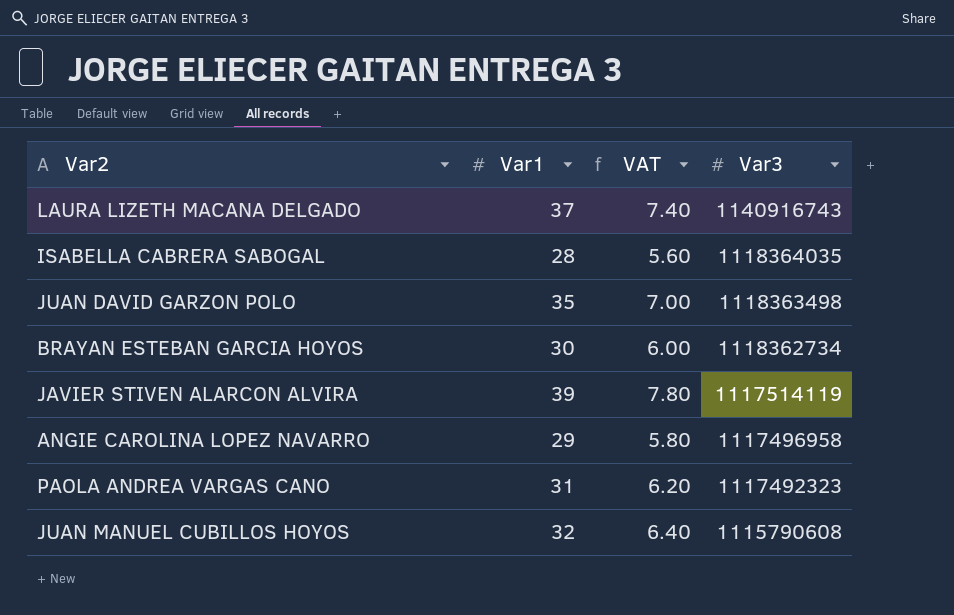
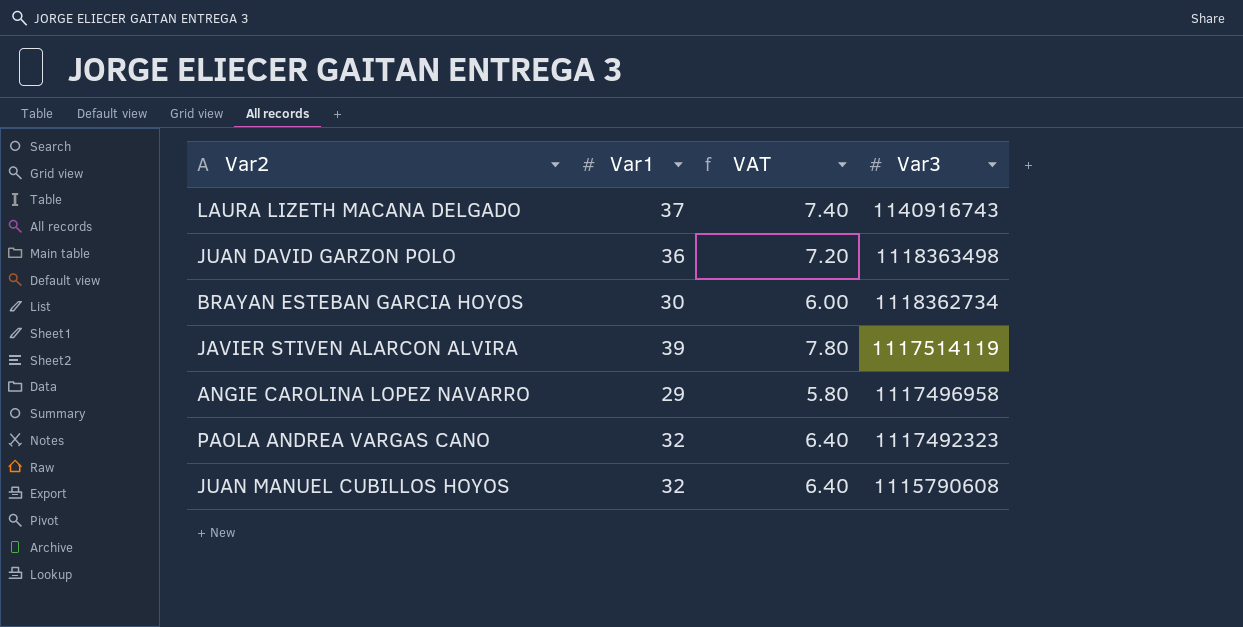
row ISABELLA CABRERA SABOGAL: 28 | 5.60 | 1118364035 -> none
JUAN DAVID GARZON POLO | Var1: 35 -> 36
JUAN DAVID GARZON POLO | VAT: 7.00 -> 7.20
PAOLA ANDREA VARGAS CANO | Var1: 31 -> 32
PAOLA ANDREA VARGAS CANO | VAT: 6.20 -> 6.40

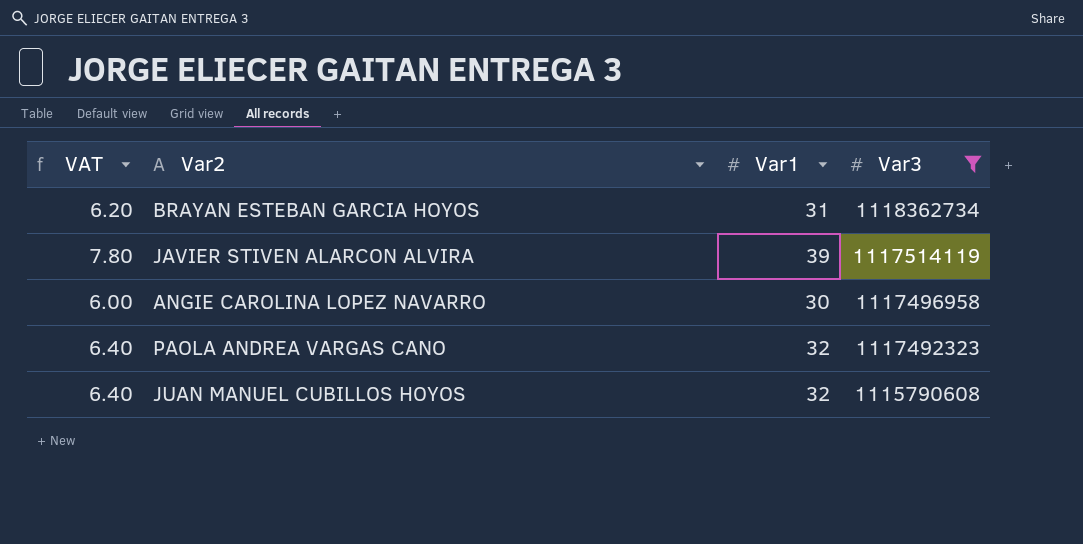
filter: none -> Var3 <= 1118362734
column VAT | position: 3 -> 1
BRAYAN ESTEBAN GARCIA HOYOS | VAT: 6.00 -> 6.20
BRAYAN ESTEBAN GARCIA HOYOS | Var1: 30 -> 31
ANGIE CAROLINA LOPEZ NAVARRO | VAT: 5.80 -> 6.00
ANGIE CAROLINA LOPEZ NAVARRO | Var1: 29 -> 30

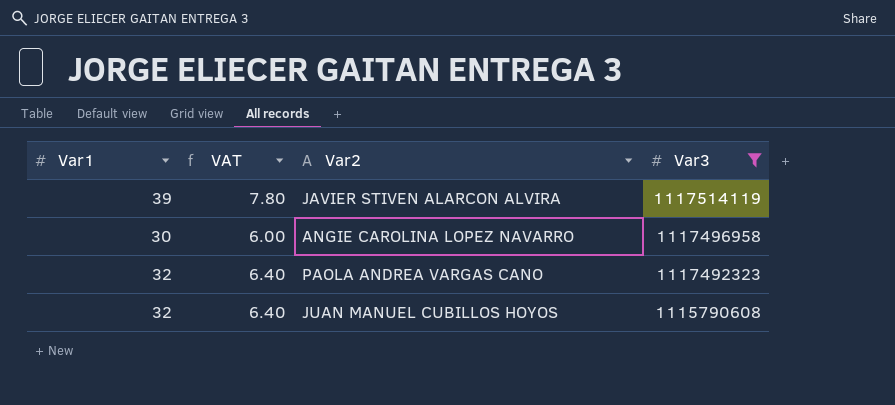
column Var1 | position: 3 -> 1
row BRAYAN ESTEBAN GARCIA HOYOS: 6.20 | 31 | 1118362734 -> none

